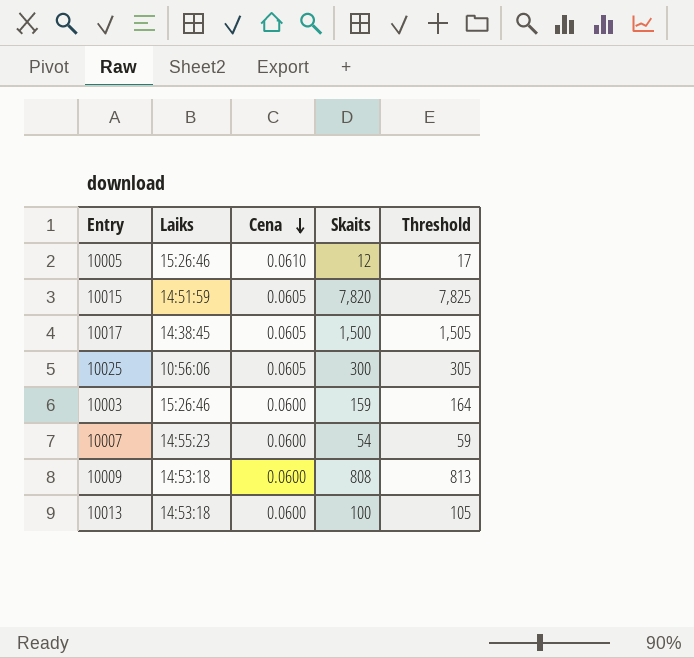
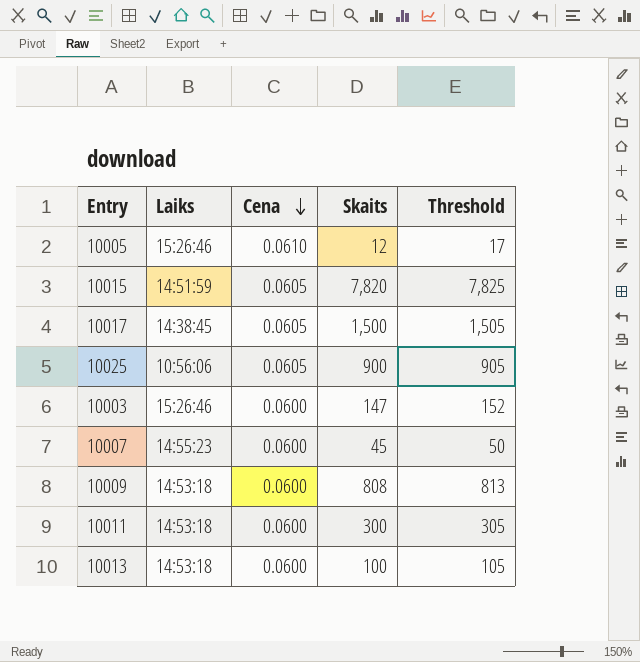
10025 | Skaits: 300 -> 900
10025 | Threshold: 305 -> 905
10003 | Skaits: 159 -> 147
10003 | Threshold: 164 -> 152
10007 | Skaits: 54 -> 45
10007 | Threshold: 59 -> 50
row 10011: none -> 14:53:18 | 0.0600 | 300 | 305

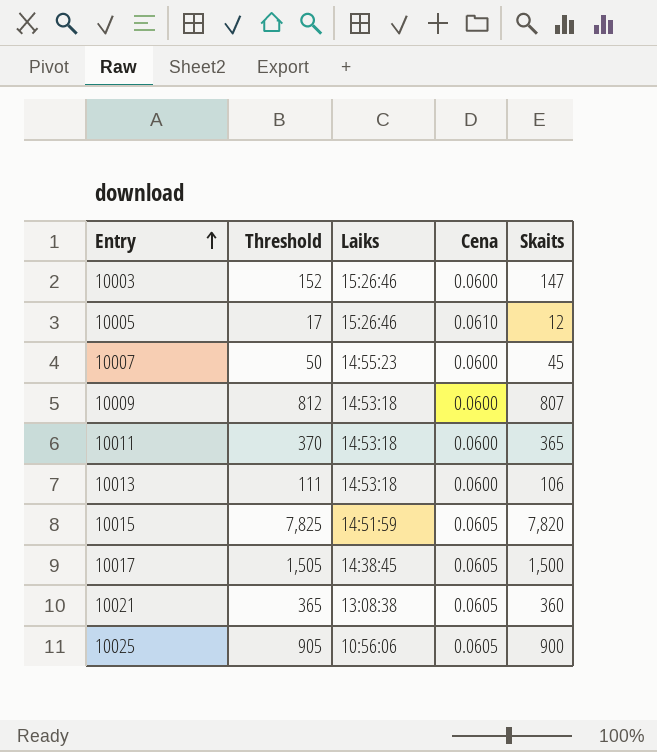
row order: Cena descending -> Entry ascending
column Threshold | position: 5 -> 2
10009 | Threshold: 813 -> 812
10009 | Skaits: 808 -> 807
10011 | Threshold: 305 -> 370
10011 | Skaits: 300 -> 365
10013 | Threshold: 105 -> 111
10013 | Skaits: 100 -> 106
row 10021: none -> 365 | 13:08:38 | 0.0605 | 360

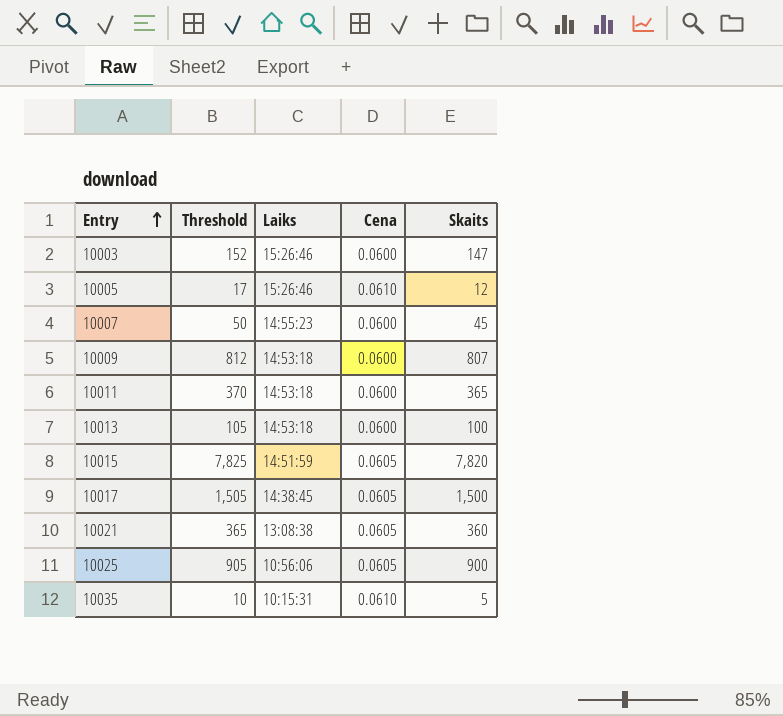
10013 | Threshold: 111 -> 105
10013 | Skaits: 106 -> 100
row 10035: none -> 10 | 10:15:31 | 0.0610 | 5

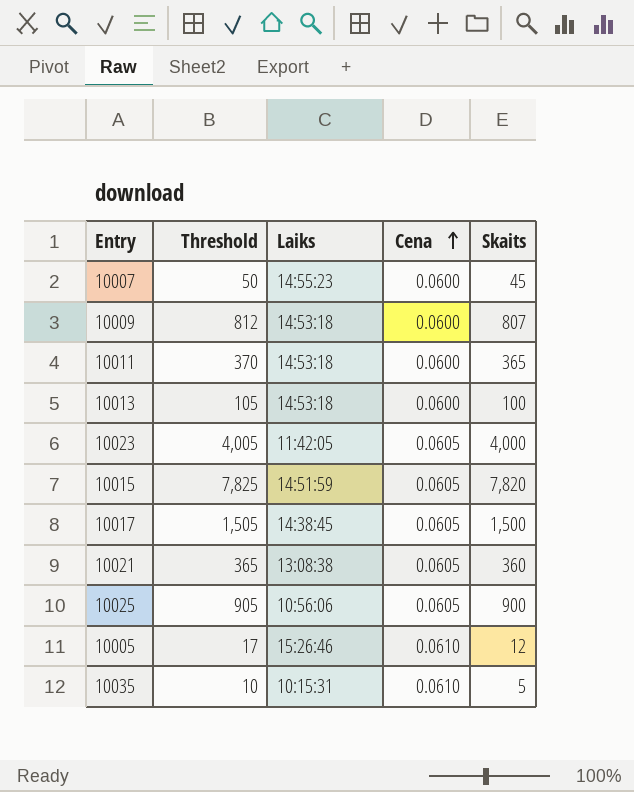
row order: Entry ascending -> Cena ascending
row 10003: 152 | 15:26:46 | 0.0600 | 147 -> none
row 10023: none -> 4,005 | 11:42:05 | 0.0605 | 4,000

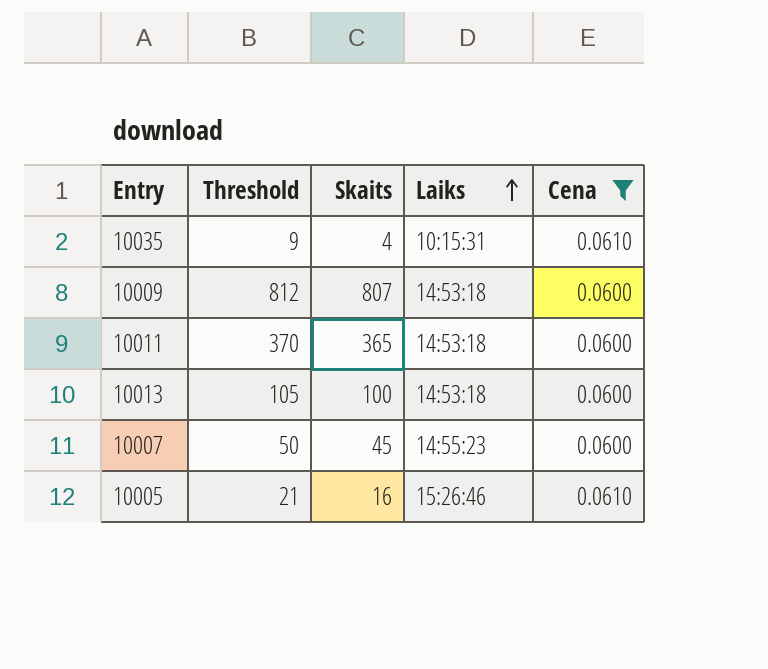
filter: none -> Cena != 0.0605
row order: Cena ascending -> Laiks ascending
column Skaits | position: 5 -> 3
10035 | Threshold: 10 -> 9
10035 | Skaits: 5 -> 4
10005 | Threshold: 17 -> 21
10005 | Skaits: 12 -> 16

